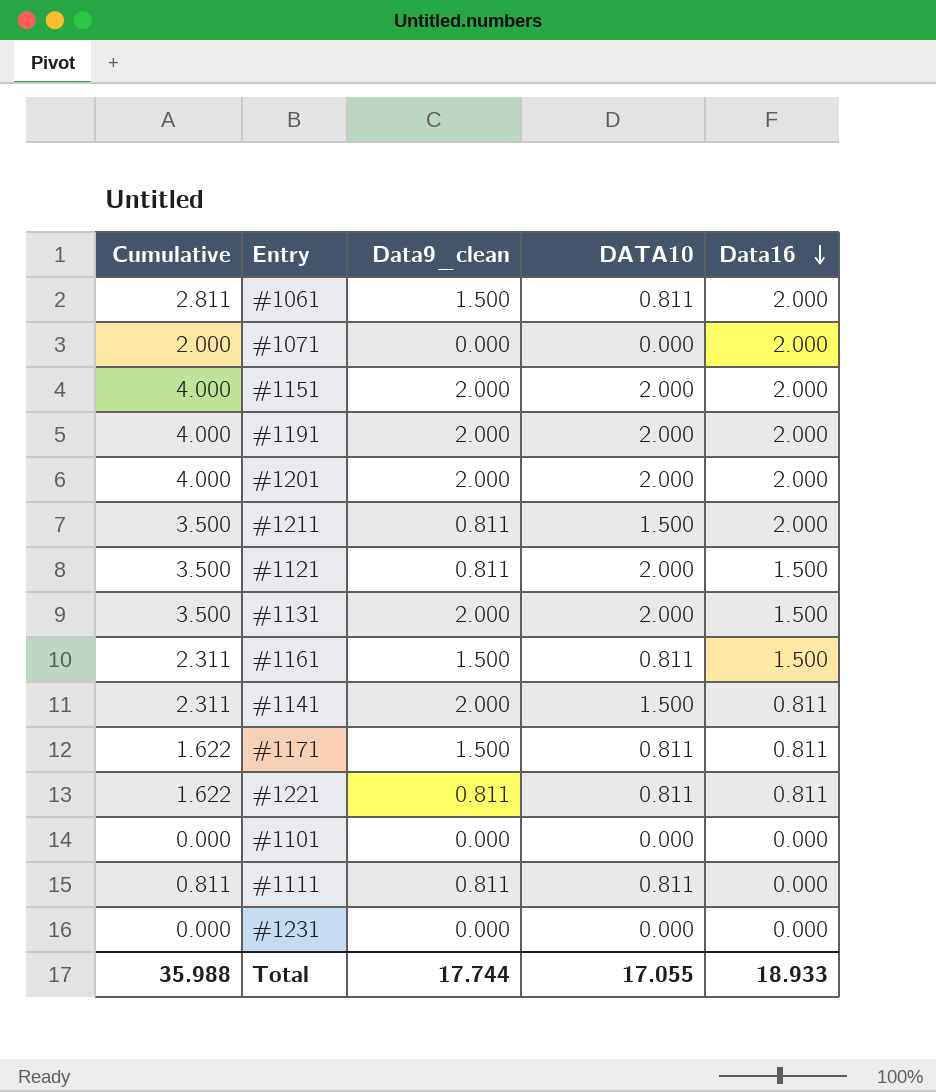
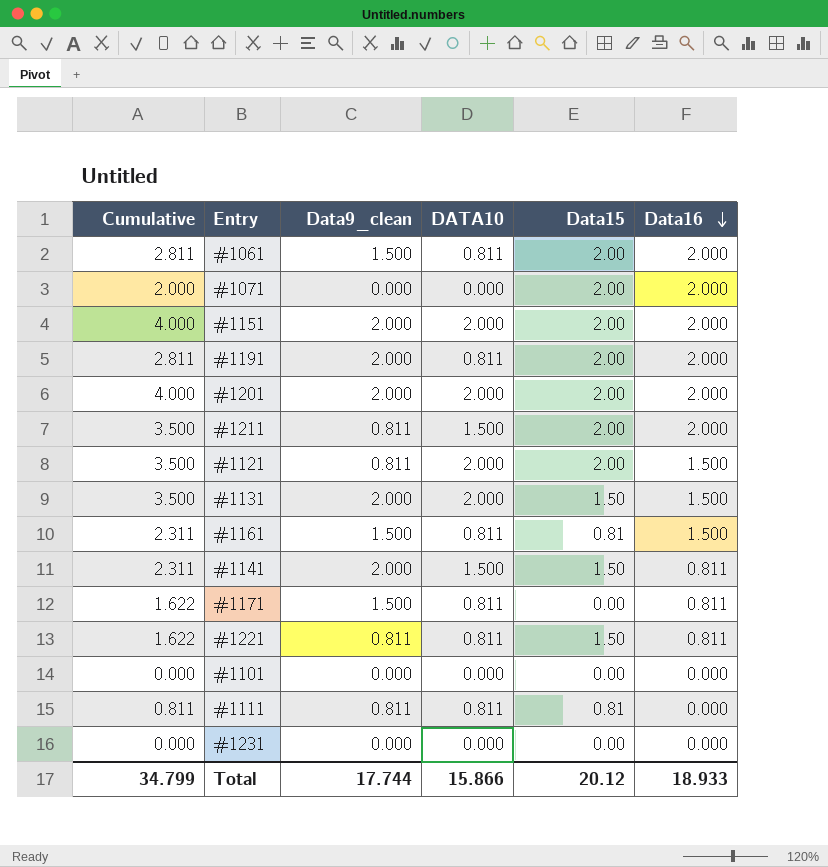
column Data15 | position: none -> 5
#1191 | Cumulative: 4.000 -> 2.811
#1191 | DATA10: 2.000 -> 0.811
Total | Cumulative: 35.988 -> 34.799
Total | DATA10: 17.055 -> 15.866

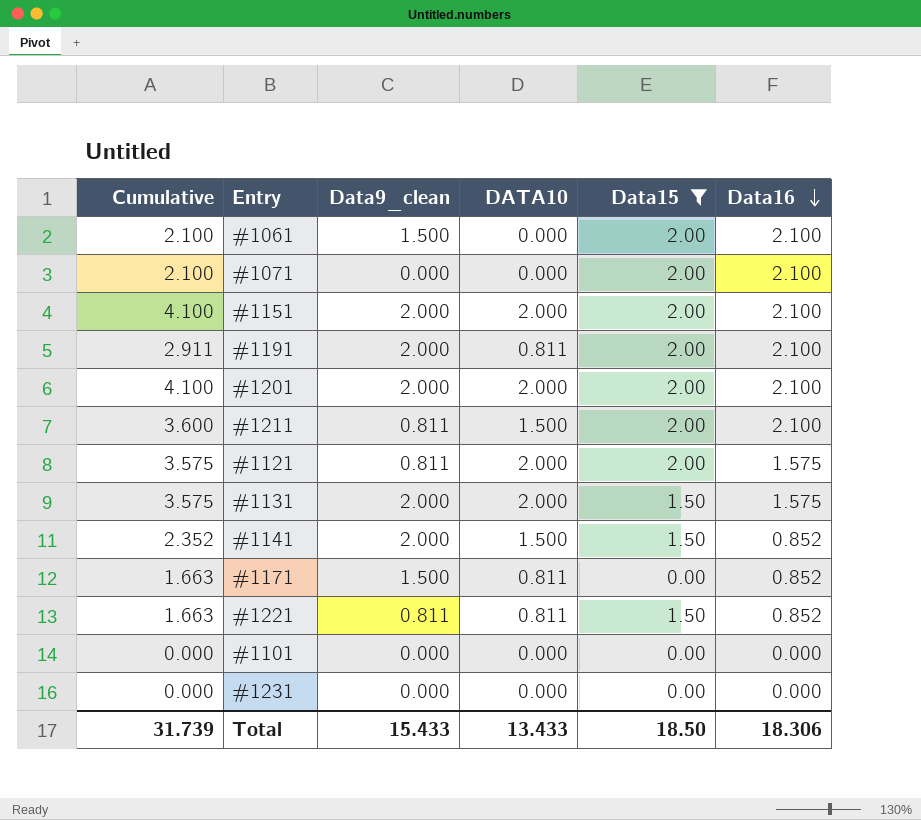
filter: none -> Data15 != 0.81
#1061 | Cumulative: 2.811 -> 2.100
#1061 | DATA10: 0.811 -> 0.000
#1061 | Data16: 2.000 -> 2.100
#1071 | Cumulative: 2.000 -> 2.100
#1071 | Data16: 2.000 -> 2.100
#1151 | Cumulative: 4.000 -> 4.100
#1151 | Data16: 2.000 -> 2.100
#1191 | Cumulative: 2.811 -> 2.911
#1191 | Data16: 2.000 -> 2.100
#1201 | Cumulative: 4.000 -> 4.100
#1201 | Data16: 2.000 -> 2.100
#1211 | Cumulative: 3.500 -> 3.600
#1211 | Data16: 2.000 -> 2.100
#1121 | Cumulative: 3.500 -> 3.575
#1121 | Data16: 1.500 -> 1.575
#1131 | Cumulative: 3.500 -> 3.575
#1131 | Data16: 1.500 -> 1.575
#1141 | Cumulative: 2.311 -> 2.352
#1141 | Data16: 0.811 -> 0.852
#1171 | Cumulative: 1.622 -> 1.663
#1171 | Data16: 0.811 -> 0.852
#1221 | Cumulative: 1.622 -> 1.663
#1221 | Data16: 0.811 -> 0.852
Total | Cumulative: 34.799 -> 31.739
Total | Data9_clean: 17.744 -> 15.433
Total | DATA10: 15.866 -> 13.433
Total | Data15: 20.12 -> 18.50
Total | Data16: 18.933 -> 18.306

